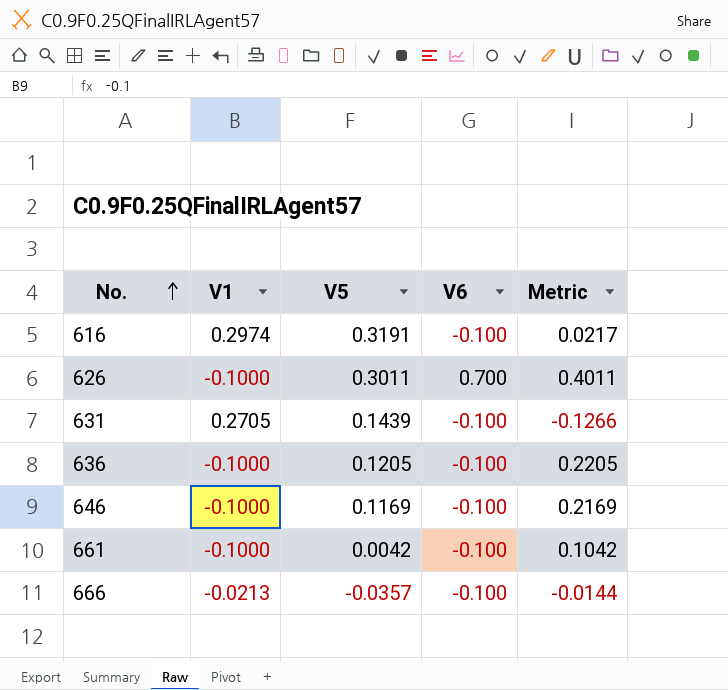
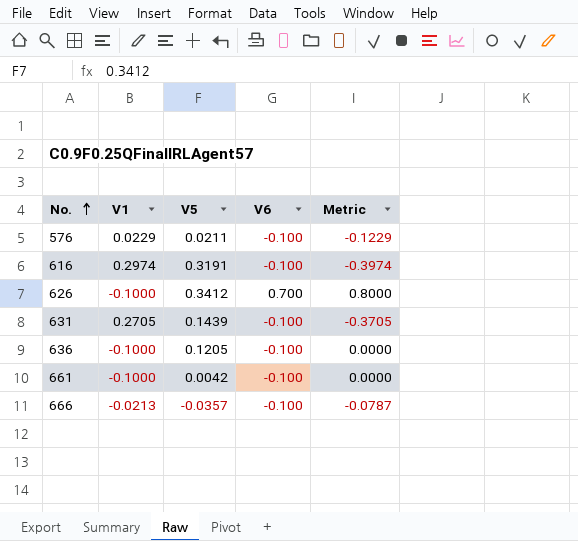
column Metric | formula: [V5] - [V1] -> [V6] - [V1]
row 646: -0.1000 | 0.1169 | -0.100 | 0.2169 -> none
row 576: none -> 0.0229 | 0.0211 | -0.100 | -0.1229
626 | V5: 0.3011 -> 0.3412

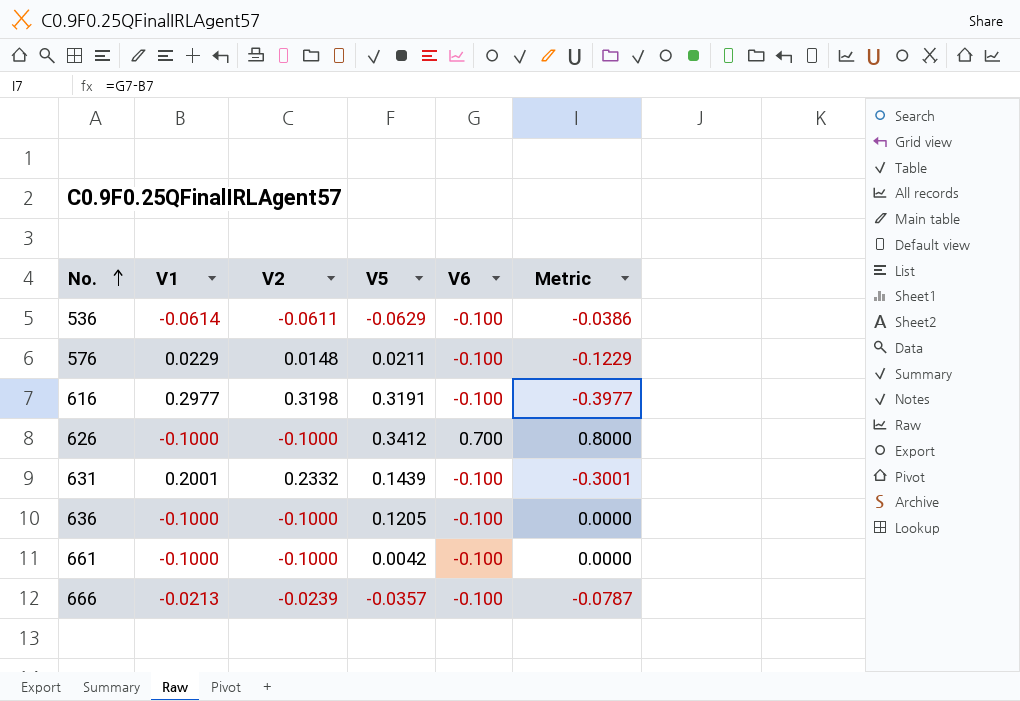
column V2 | position: none -> 3
row 536: none -> -0.0614 | -0.0611 | -0.0629 | -0.100 | -0.0386
616 | V1: 0.2974 -> 0.2977
616 | Metric: -0.3974 -> -0.3977
631 | V1: 0.2705 -> 0.2001
631 | Metric: -0.3705 -> -0.3001

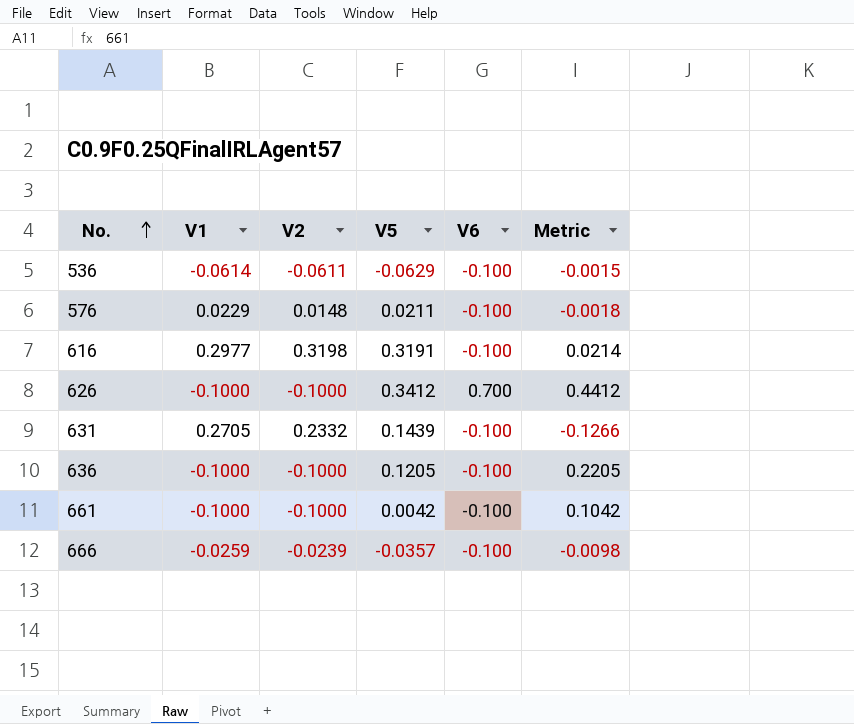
column Metric | formula: [V6] - [V1] -> [V5] - [V1]
631 | V1: 0.2001 -> 0.2705
666 | V1: -0.0213 -> -0.0259

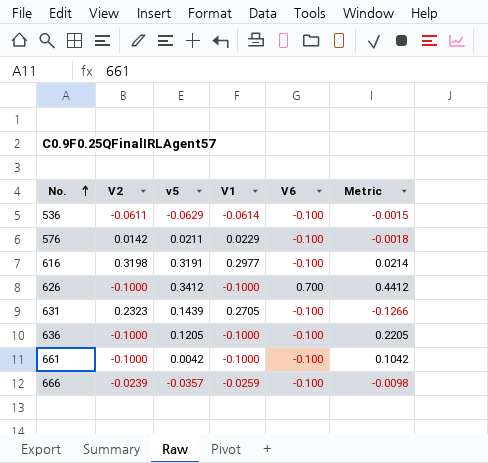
column name: V5 -> v5
column V1 | position: 2 -> 4
576 | V2: 0.0148 -> 0.0142
631 | V2: 0.2332 -> 0.2323

